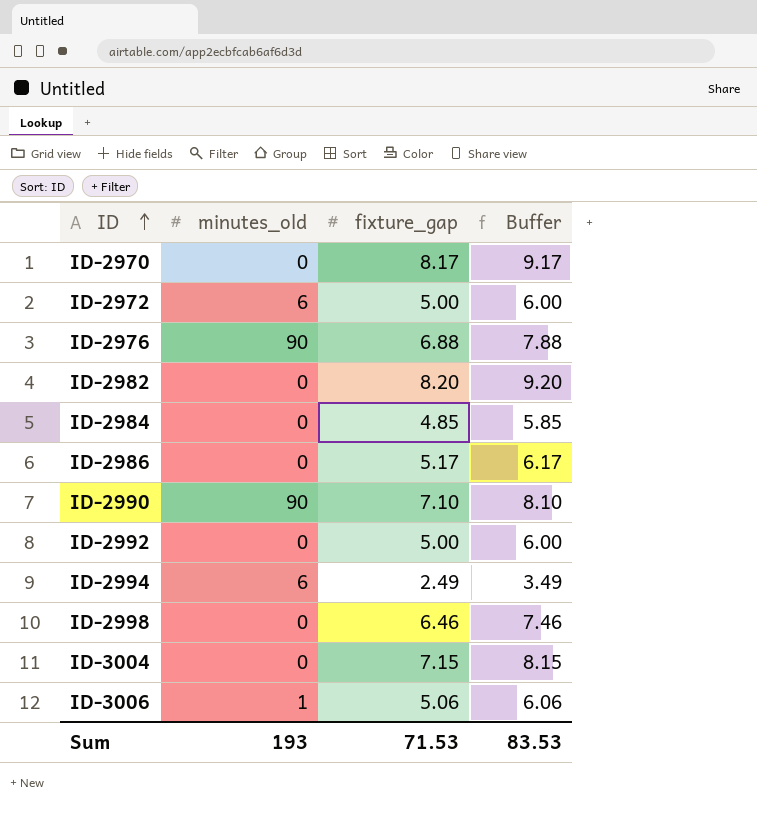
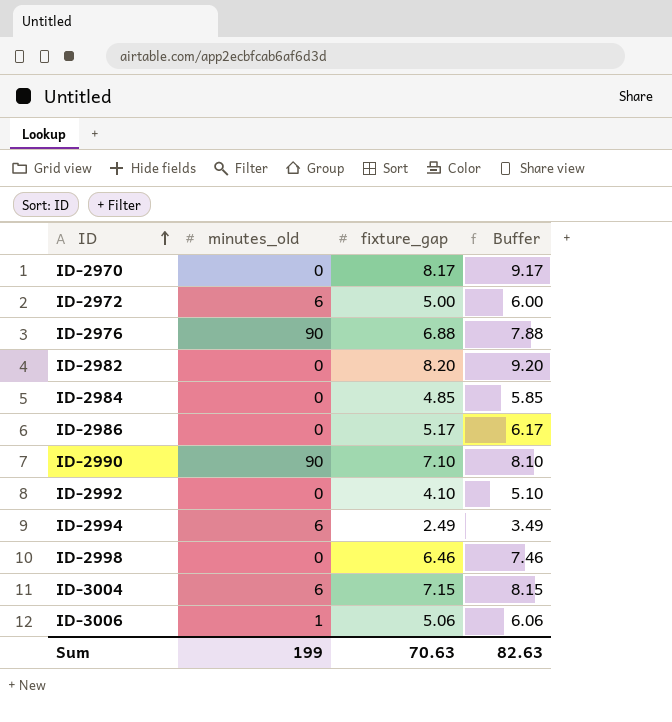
ID-2992 | fixture_gap: 5.00 -> 4.10
ID-2992 | Buffer: 6.00 -> 5.10
ID-3004 | minutes_old: 0 -> 6
Sum | minutes_old: 193 -> 199
Sum | fixture_gap: 71.53 -> 70.63
Sum | Buffer: 83.53 -> 82.63

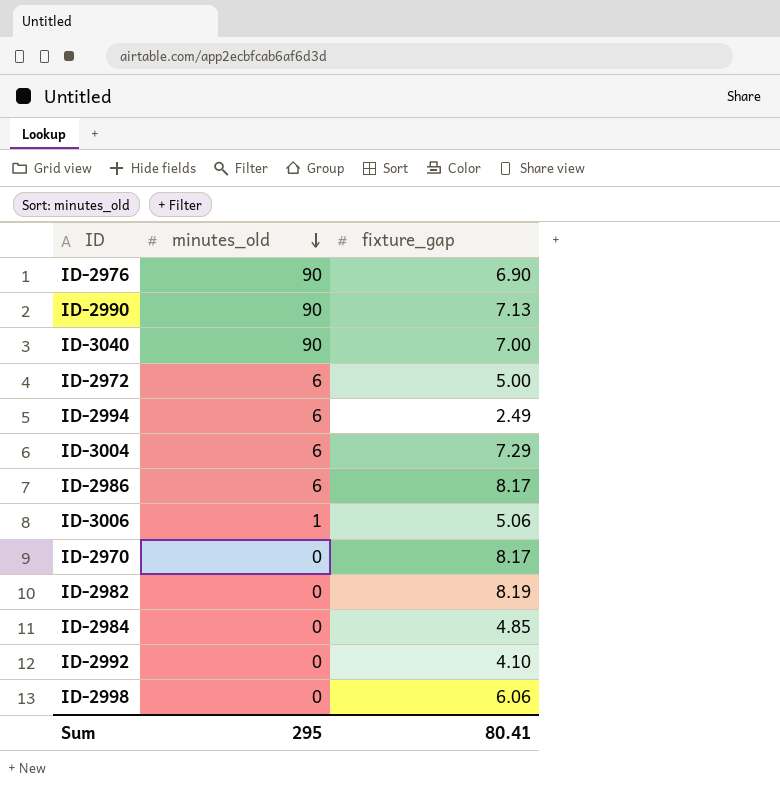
row order: ID ascending -> minutes_old descending
column Buffer | formula: [fixture_gap] + 1 -> none
ID-2976 | fixture_gap: 6.88 -> 6.90
ID-2990 | fixture_gap: 7.10 -> 7.13
row ID-3040: none -> 90 | 7.00
ID-3004 | fixture_gap: 7.15 -> 7.29
ID-2986 | minutes_old: 0 -> 6
ID-2986 | fixture_gap: 5.17 -> 8.17
ID-2982 | fixture_gap: 8.20 -> 8.19
ID-2998 | fixture_gap: 6.46 -> 6.06
Sum | minutes_old: 199 -> 295
Sum | fixture_gap: 70.63 -> 80.41

